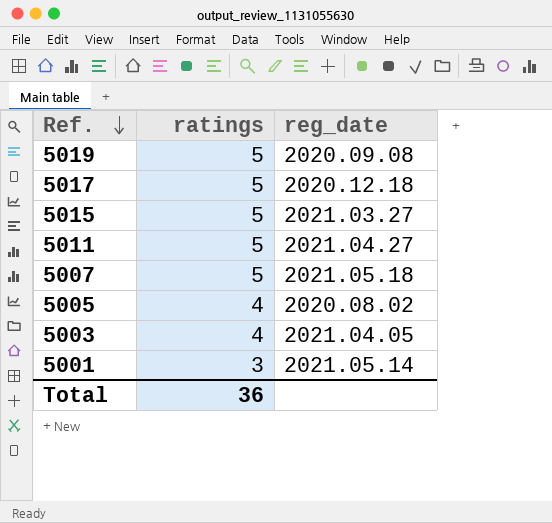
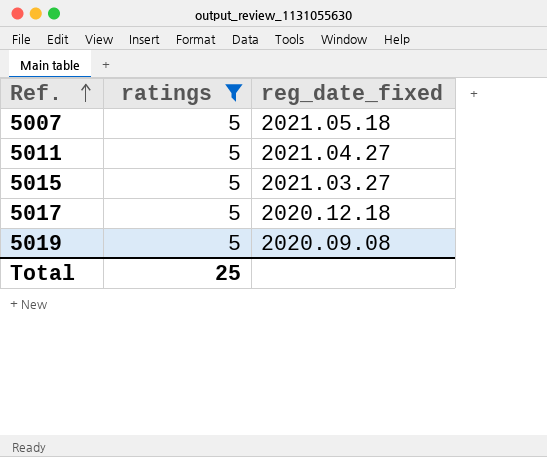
filter: none -> ratings = 5
row order: Ref. descending -> Ref. ascending
column name: reg_date -> reg_date_fixed
Total | ratings: 36 -> 25

